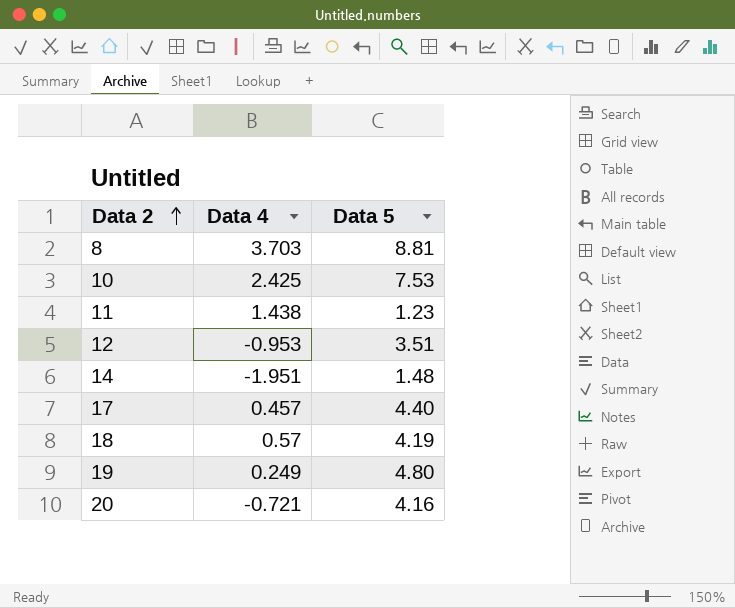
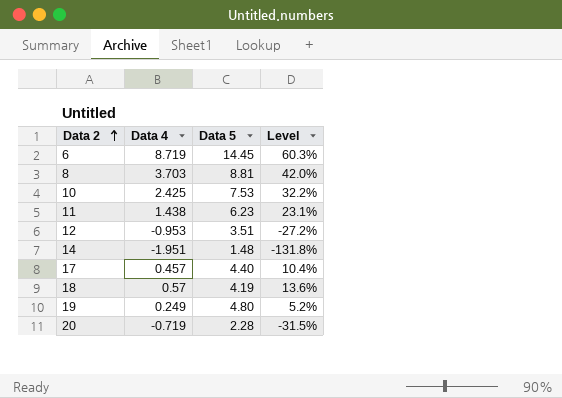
column Level | formula: none -> [Data 4] / [Data 5]
row 6: none -> 8.719 | 14.45 | 60.3%
11 | Data 5: 1.23 -> 6.23
20 | Data 4: -0.721 -> -0.719
20 | Data 5: 4.16 -> 2.28

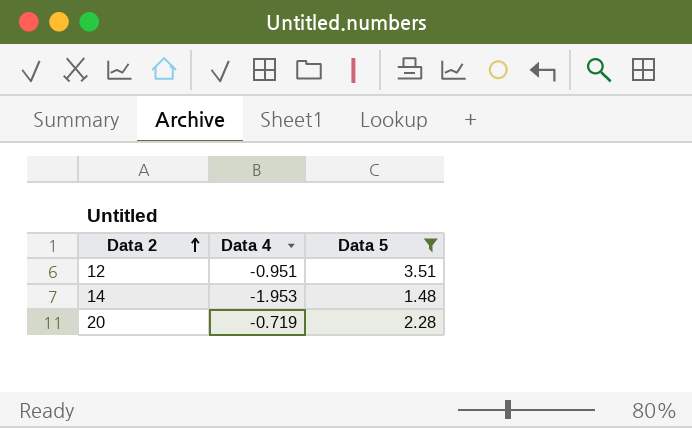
filter: none -> Data 5 <= 3.51
column Level | formula: [Data 4] / [Data 5] -> none
12 | Data 4: -0.953 -> -0.951
14 | Data 4: -1.951 -> -1.953

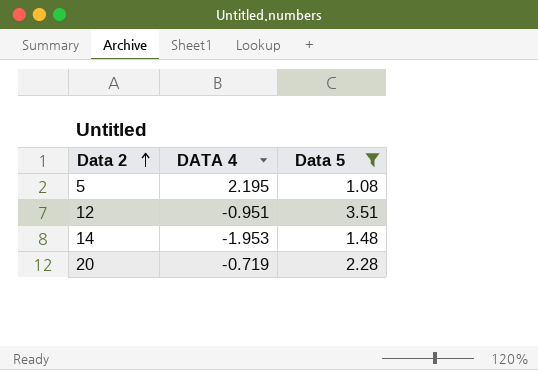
column name: Data 4 -> DATA 4
row 5: none -> 2.195 | 1.08

